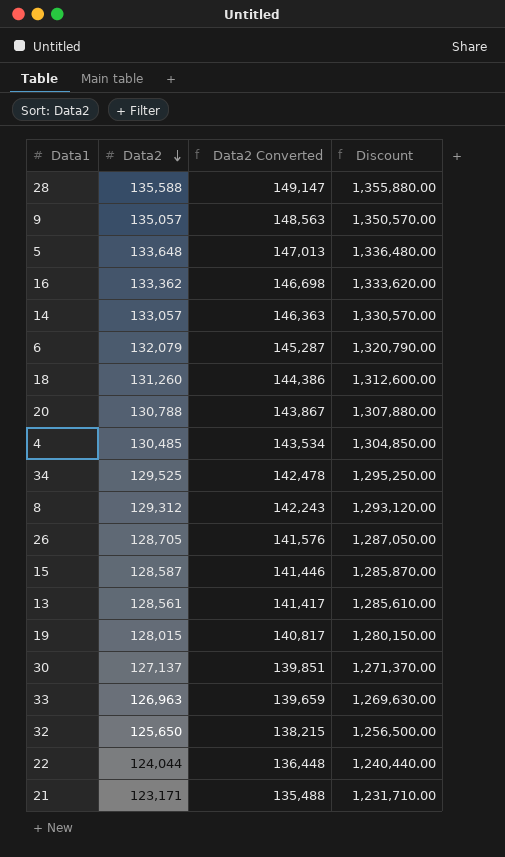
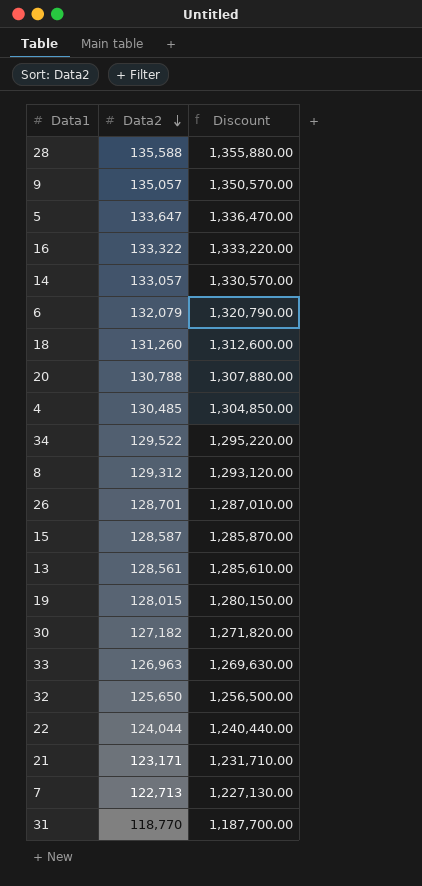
column Data2 Converted | formula: [Data2] * 1.1 -> none
5 | Data2: 133,648 -> 133,647
5 | Discount: 1,336,480.00 -> 1,336,470.00
16 | Data2: 133,362 -> 133,322
16 | Discount: 1,333,620.00 -> 1,333,220.00
34 | Data2: 129,525 -> 129,522
34 | Discount: 1,295,250.00 -> 1,295,220.00
26 | Data2: 128,705 -> 128,701
26 | Discount: 1,287,050.00 -> 1,287,010.00
30 | Data2: 127,137 -> 127,182
30 | Discount: 1,271,370.00 -> 1,271,820.00
row 7: none -> 122,713 | 1,227,130.00
row 31: none -> 118,770 | 1,187,700.00

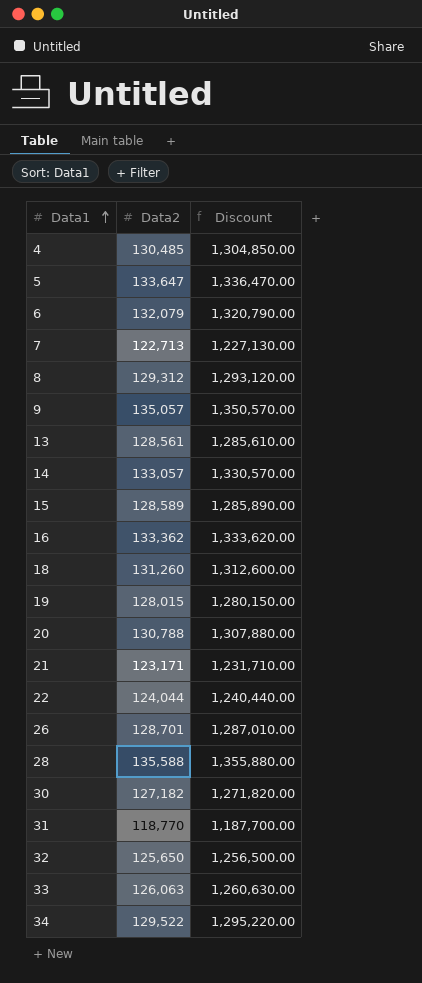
row order: Data2 descending -> Data1 ascending
15 | Data2: 128,587 -> 128,589
15 | Discount: 1,285,870.00 -> 1,285,890.00
16 | Data2: 133,322 -> 133,362
16 | Discount: 1,333,220.00 -> 1,333,620.00
33 | Data2: 126,963 -> 126,063
33 | Discount: 1,269,630.00 -> 1,260,630.00

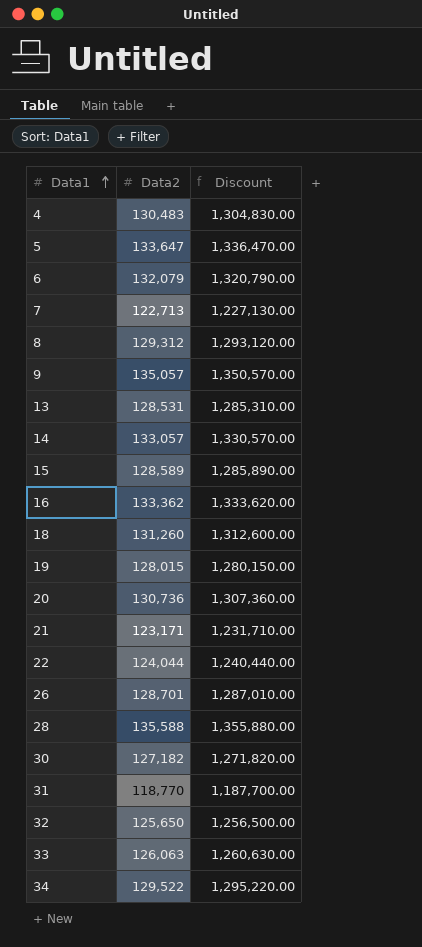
4 | Data2: 130,485 -> 130,483
4 | Discount: 1,304,850.00 -> 1,304,830.00
13 | Data2: 128,561 -> 128,531
13 | Discount: 1,285,610.00 -> 1,285,310.00
20 | Data2: 130,788 -> 130,736
20 | Discount: 1,307,880.00 -> 1,307,360.00

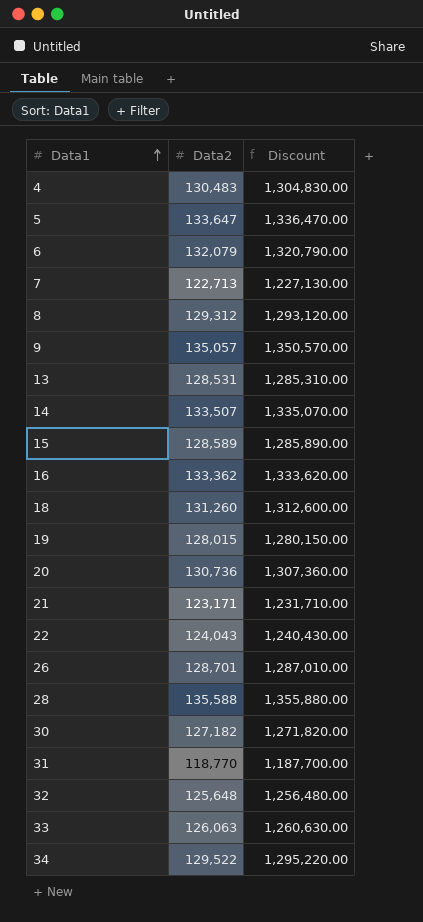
14 | Data2: 133,057 -> 133,507
14 | Discount: 1,330,570.00 -> 1,335,070.00
22 | Data2: 124,044 -> 124,043
22 | Discount: 1,240,440.00 -> 1,240,430.00
32 | Data2: 125,650 -> 125,648
32 | Discount: 1,256,500.00 -> 1,256,480.00

